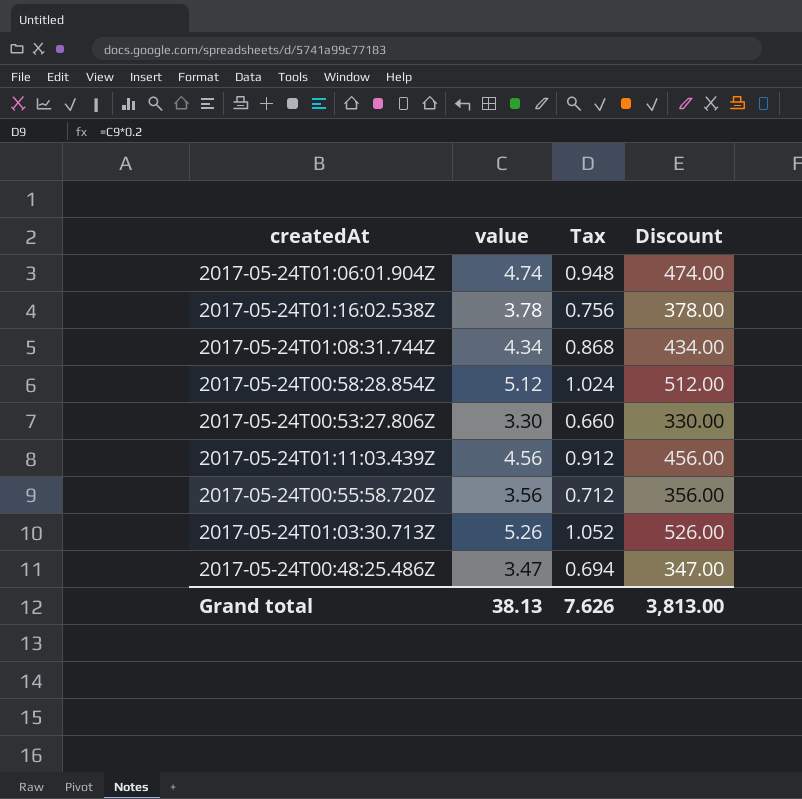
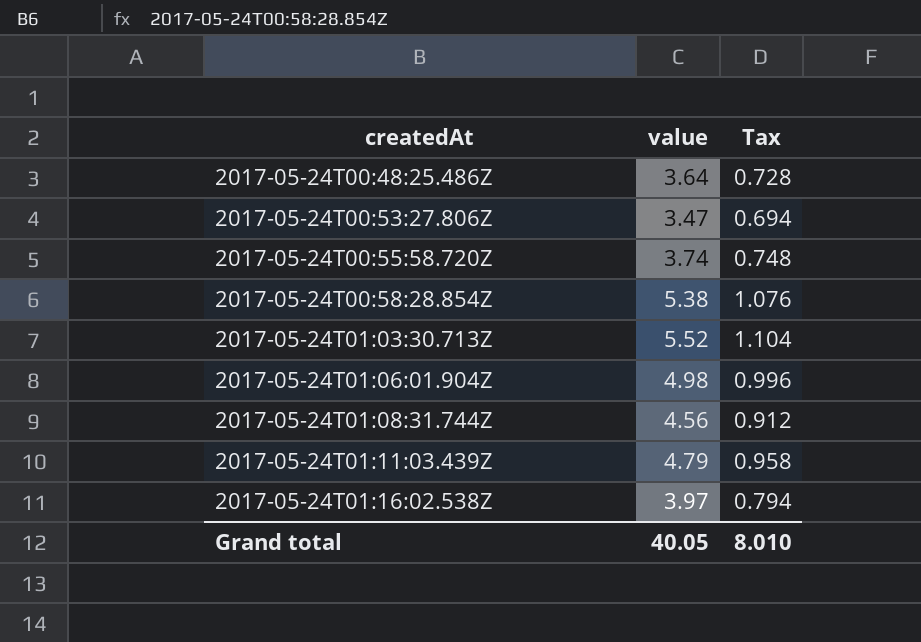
row order: none -> createdAt ascending
column Discount | formula: [value] * 100 -> none
2017-05-24T00:48:25.486Z | value: 3.47 -> 3.64
2017-05-24T00:48:25.486Z | Tax: 0.694 -> 0.728
2017-05-24T00:53:27.806Z | value: 3.30 -> 3.47
2017-05-24T00:53:27.806Z | Tax: 0.660 -> 0.694
2017-05-24T00:55:58.720Z | value: 3.56 -> 3.74
2017-05-24T00:55:58.720Z | Tax: 0.712 -> 0.748
2017-05-24T00:58:28.854Z | value: 5.12 -> 5.38
2017-05-24T00:58:28.854Z | Tax: 1.024 -> 1.076
2017-05-24T01:03:30.713Z | value: 5.26 -> 5.52
2017-05-24T01:03:30.713Z | Tax: 1.052 -> 1.104
2017-05-24T01:06:01.904Z | value: 4.74 -> 4.98
2017-05-24T01:06:01.904Z | Tax: 0.948 -> 0.996
2017-05-24T01:08:31.744Z | value: 4.34 -> 4.56
2017-05-24T01:08:31.744Z | Tax: 0.868 -> 0.912
2017-05-24T01:11:03.439Z | value: 4.56 -> 4.79
2017-05-24T01:11:03.439Z | Tax: 0.912 -> 0.958
2017-05-24T01:16:02.538Z | value: 3.78 -> 3.97
2017-05-24T01:16:02.538Z | Tax: 0.756 -> 0.794
Grand total | value: 38.13 -> 40.05
Grand total | Tax: 7.626 -> 8.010

